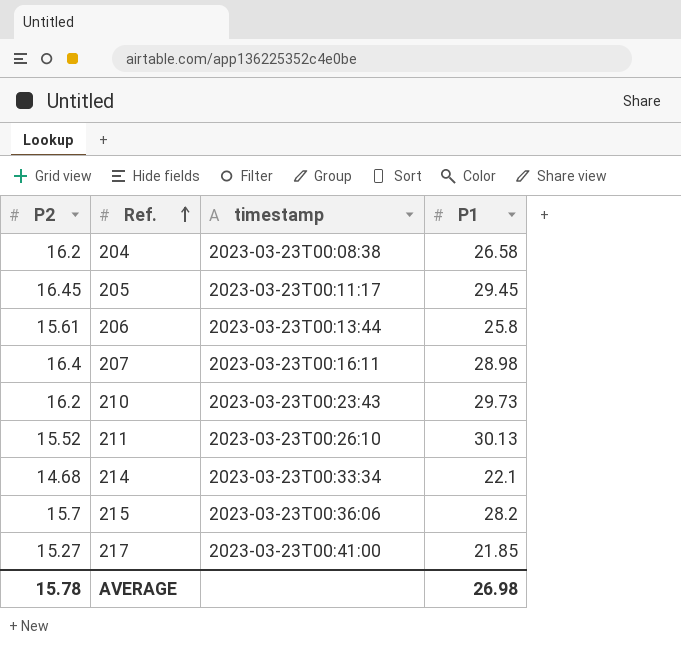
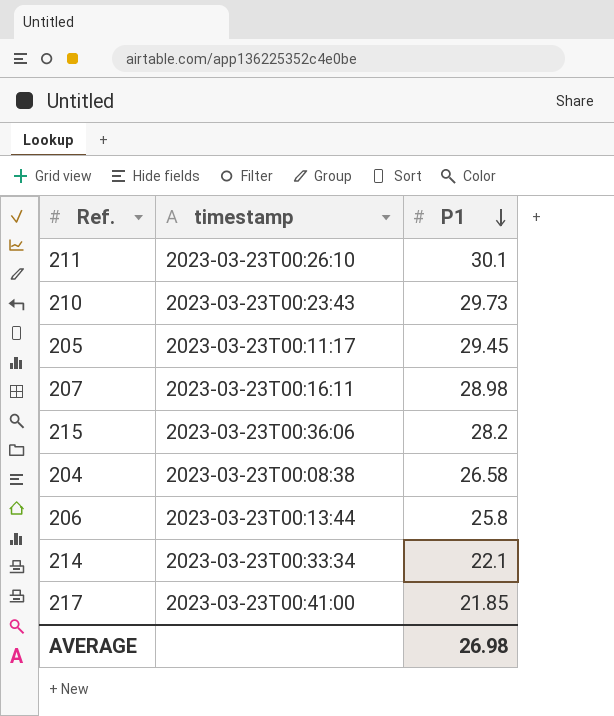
row order: Ref. ascending -> P1 descending
column P2 | position: 1 -> none
211 | P1: 30.13 -> 30.1

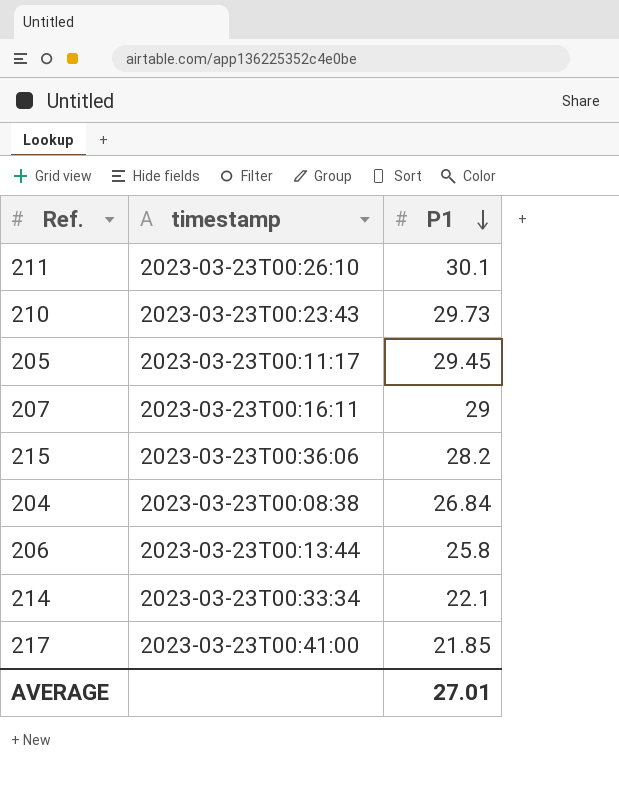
207 | P1: 28.98 -> 29
204 | P1: 26.58 -> 26.84
AVERAGE | P1: 26.98 -> 27.01

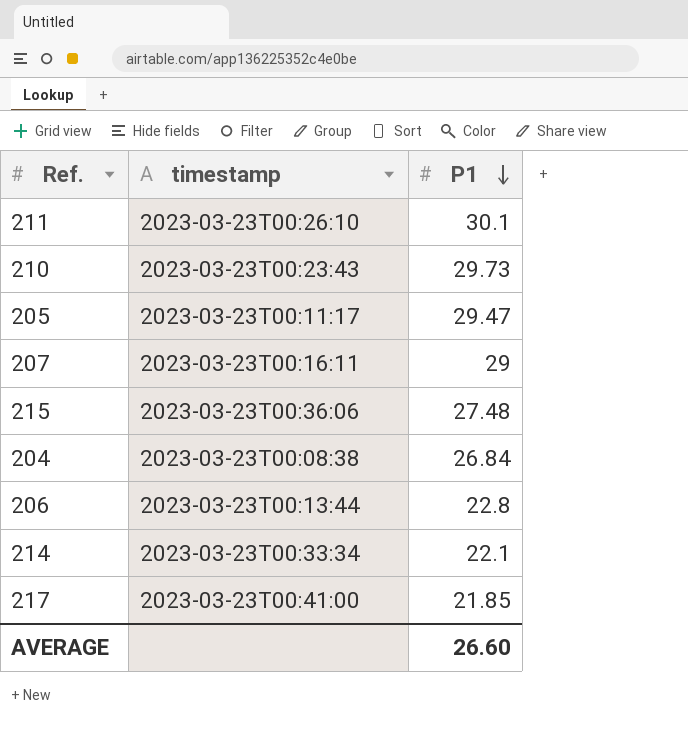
205 | P1: 29.45 -> 29.47
215 | P1: 28.2 -> 27.48
206 | P1: 25.8 -> 22.8
AVERAGE | P1: 27.01 -> 26.60

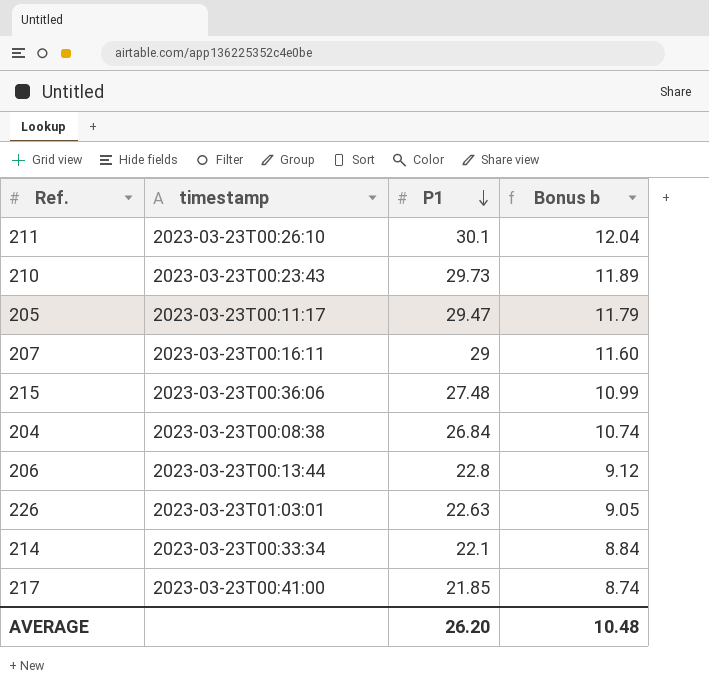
column Bonus b | formula: none -> [P1] * 0.4
row 226: none -> 2023-03-23T01:03:01 | 22.63 | 9.05
AVERAGE | P1: 26.60 -> 26.20

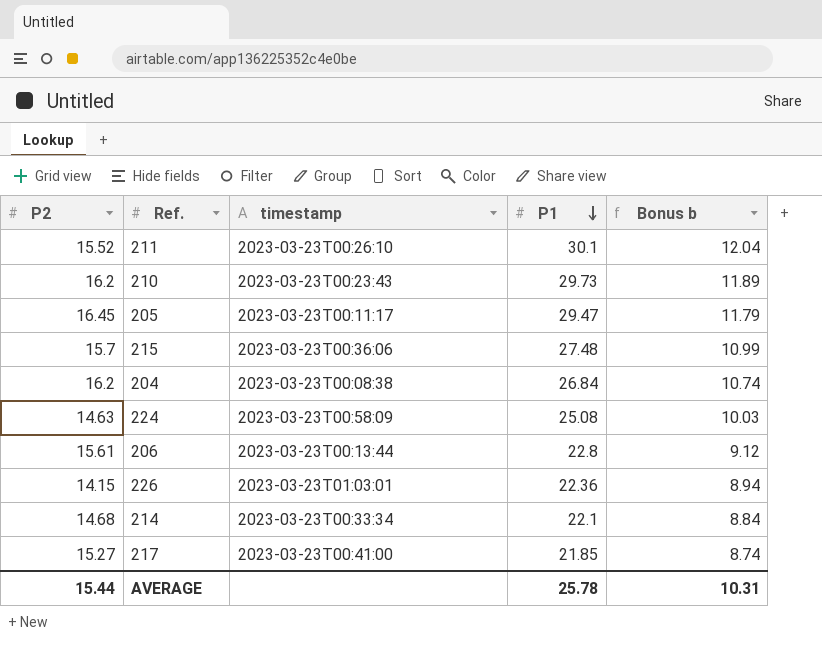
column P2 | position: none -> 1
row 207: 2023-03-23T00:16:11 | 29 | 11.60 -> none
row 224: none -> 14.63 | 2023-03-23T00:58:09 | 25.08 | 10.03
226 | P1: 22.63 -> 22.36
226 | Bonus b: 9.05 -> 8.94
AVERAGE | P1: 26.20 -> 25.78
AVERAGE | Bonus b: 10.48 -> 10.31

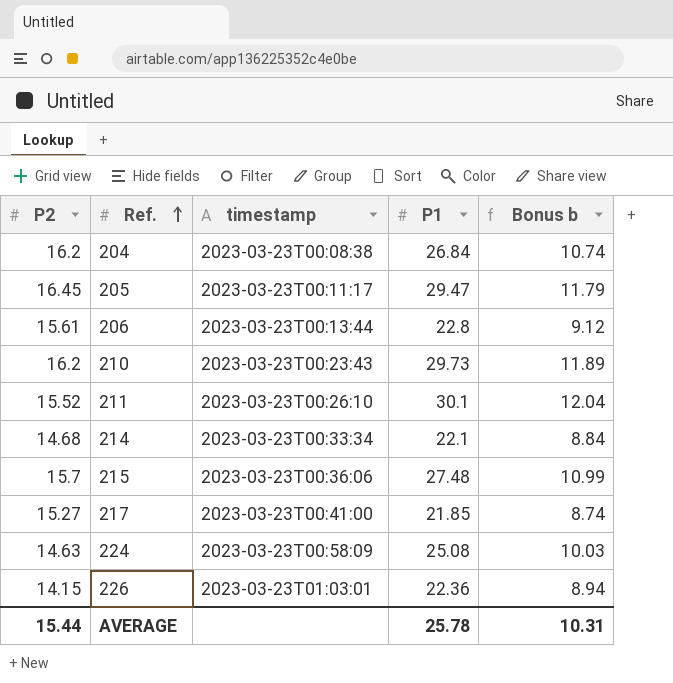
row order: P1 descending -> Ref. ascending

